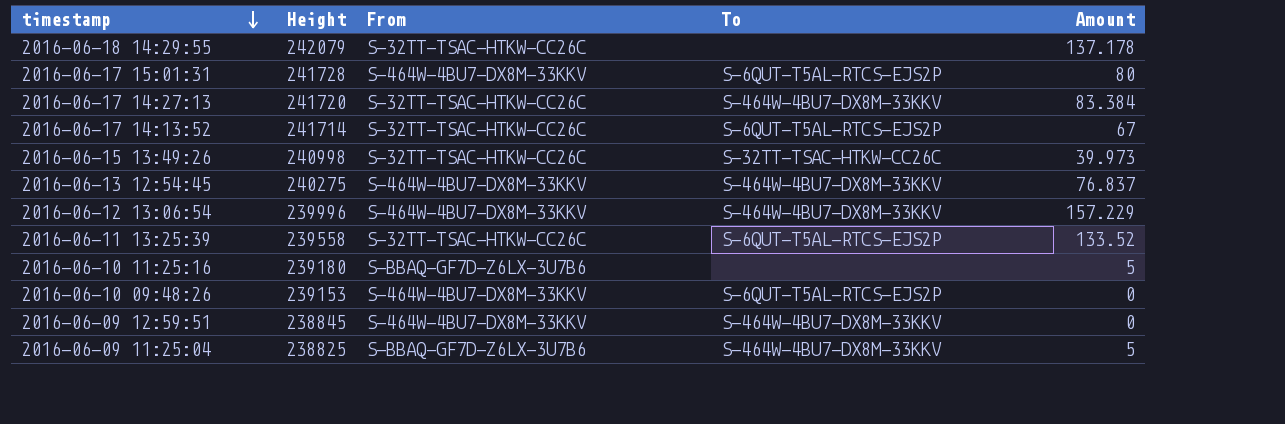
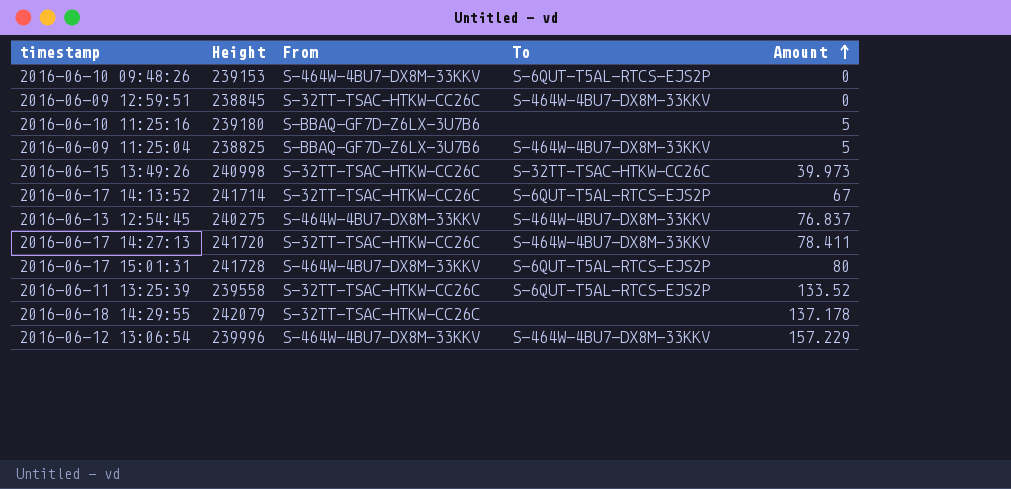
row order: timestamp descending -> Amount ascending
2016-06-09 12:59:51 | From: S-464W-4BU7-DX8M-33KKV -> S-32TT-TSAC-HTKW-CC26C
2016-06-17 14:27:13 | Amount: 83.384 -> 78.411

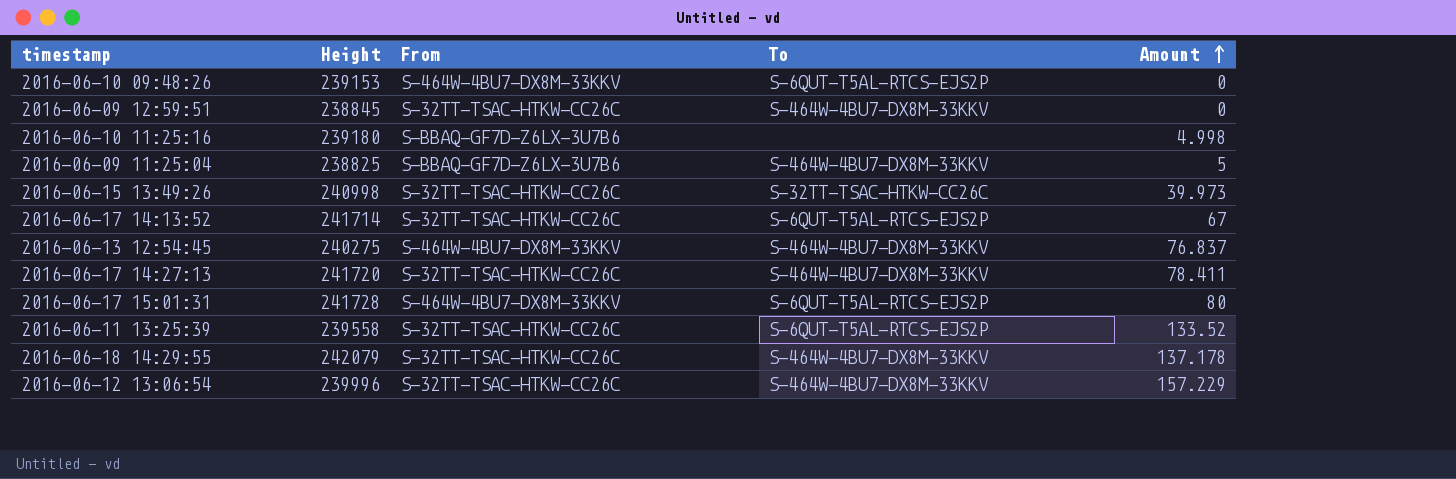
2016-06-10 11:25:16 | Amount: 5 -> 4.998
2016-06-18 14:29:55 | To: none -> S-464W-4BU7-DX8M-33KKV
2016-06-12 13:06:54 | From: S-464W-4BU7-DX8M-33KKV -> S-32TT-TSAC-HTKW-CC26C

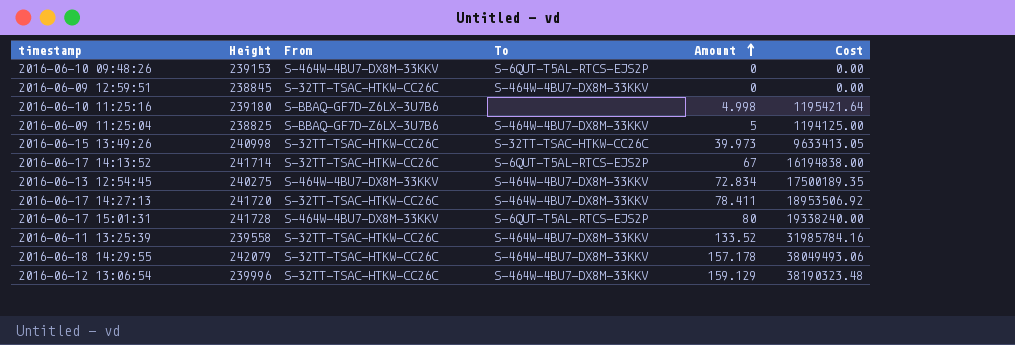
column Cost | formula: none -> [Height] * [Amount]
2016-06-13 12:54:45 | Amount: 76.837 -> 72.834
2016-06-11 13:25:39 | To: S-6QUT-T5AL-RTCS-EJS2P -> S-464W-4BU7-DX8M-33KKV
2016-06-18 14:29:55 | Amount: 137.178 -> 157.178
2016-06-12 13:06:54 | Amount: 157.229 -> 159.129

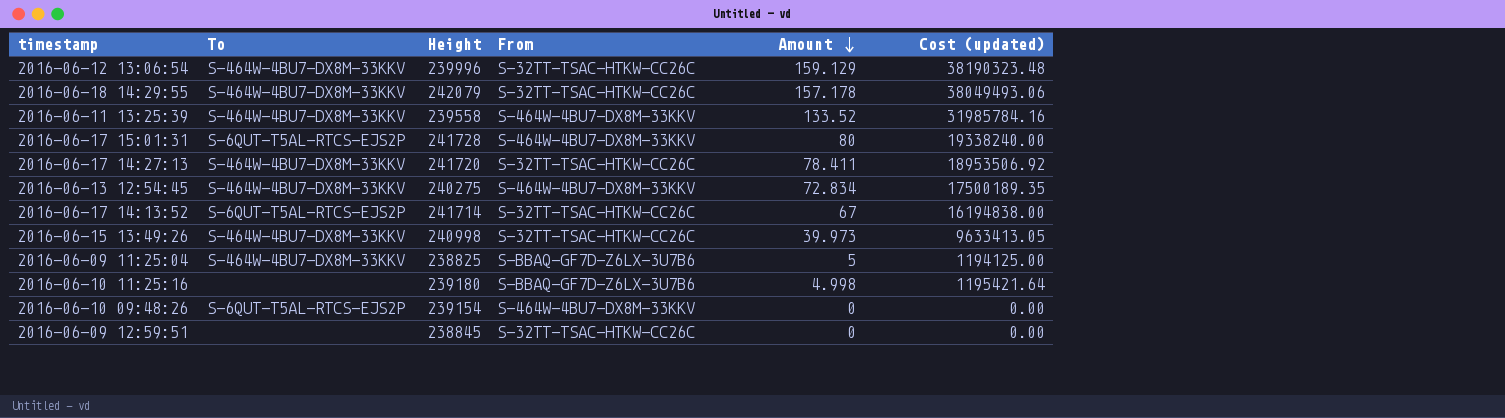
row order: Amount ascending -> Amount descending
column To | position: 4 -> 2
column name: Cost -> Cost (updated)
2016-06-11 13:25:39 | From: S-32TT-TSAC-HTKW-CC26C -> S-464W-4BU7-DX8M-33KKV
2016-06-15 13:49:26 | To: S-32TT-TSAC-HTKW-CC26C -> S-464W-4BU7-DX8M-33KKV
2016-06-10 09:48:26 | Height: 239153 -> 239154
2016-06-09 12:59:51 | To: S-464W-4BU7-DX8M-33KKV -> none

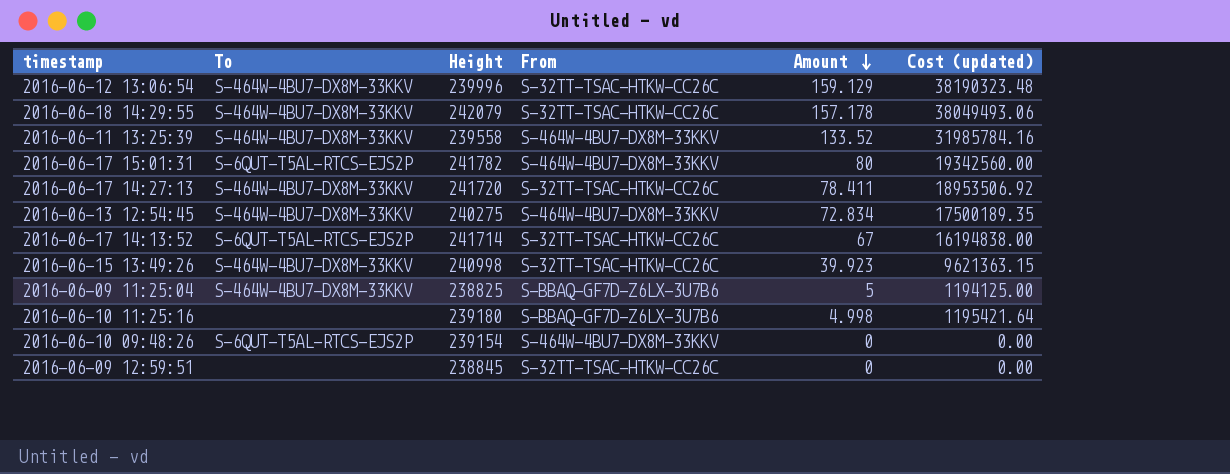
2016-06-17 15:01:31 | Height: 241728 -> 241782
2016-06-17 15:01:31 | Cost (updated): 19338240.00 -> 19342560.00
2016-06-15 13:49:26 | Amount: 39.973 -> 39.923
2016-06-15 13:49:26 | Cost (updated): 9633413.05 -> 9621363.15

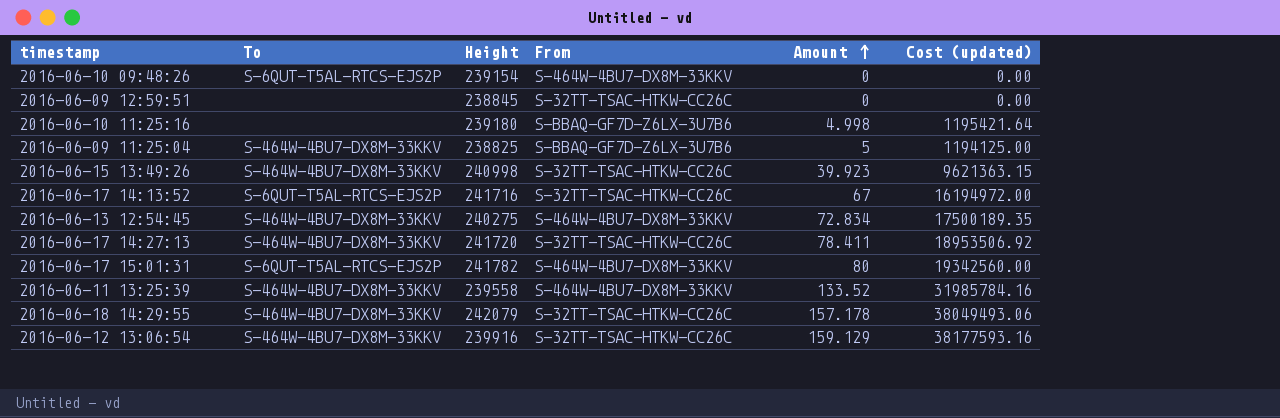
row order: Amount descending -> Amount ascending
2016-06-17 14:13:52 | Height: 241714 -> 241716
2016-06-17 14:13:52 | Cost (updated): 16194838.00 -> 16194972.00
2016-06-12 13:06:54 | Height: 239996 -> 239916
2016-06-12 13:06:54 | Cost (updated): 38190323.48 -> 38177593.16

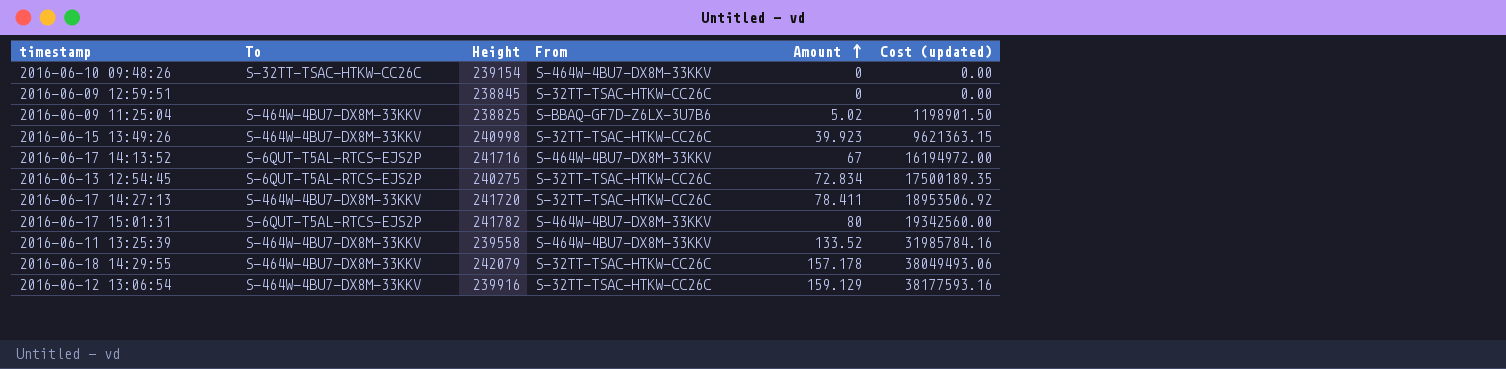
row 2016-06-10 11:25:16: none | 239180 | S-BBAQ-GF7D-Z6LX-3U7B6 | 4.998 | 1195421.64 -> none
2016-06-10 09:48:26 | To: S-6QUT-T5AL-RTCS-EJS2P -> S-32TT-TSAC-HTKW-CC26C
2016-06-09 11:25:04 | Amount: 5 -> 5.02
2016-06-09 11:25:04 | Cost (updated): 1194125.00 -> 1198901.50
2016-06-17 14:13:52 | From: S-32TT-TSAC-HTKW-CC26C -> S-464W-4BU7-DX8M-33KKV
2016-06-13 12:54:45 | To: S-464W-4BU7-DX8M-33KKV -> S-6QUT-T5AL-RTCS-EJS2P
2016-06-13 12:54:45 | From: S-464W-4BU7-DX8M-33KKV -> S-32TT-TSAC-HTKW-CC26C

